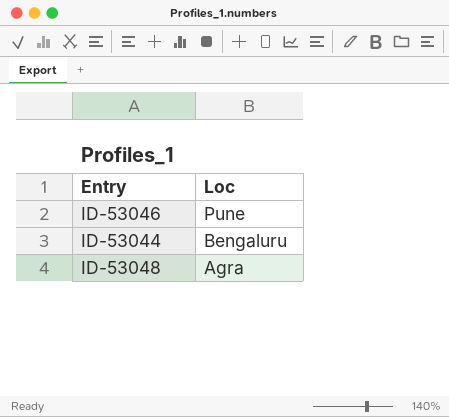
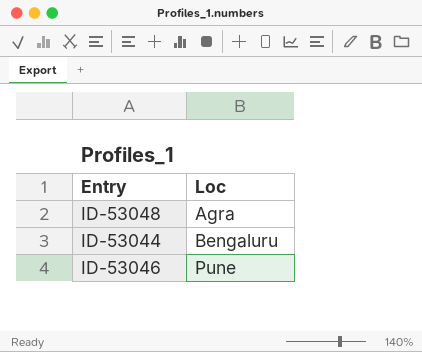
row order: Loc descending -> Loc ascending

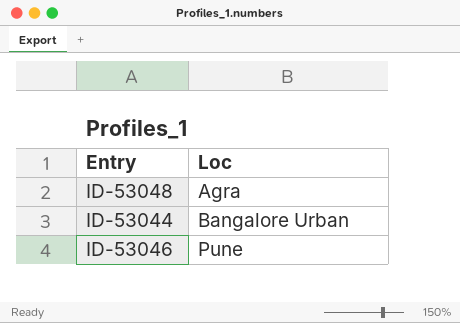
ID-53044 | Loc: Bengaluru -> Bangalore Urban

